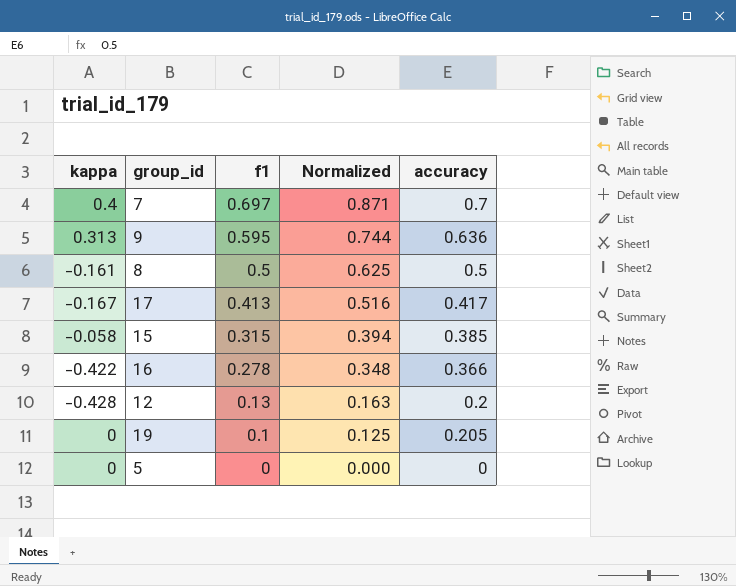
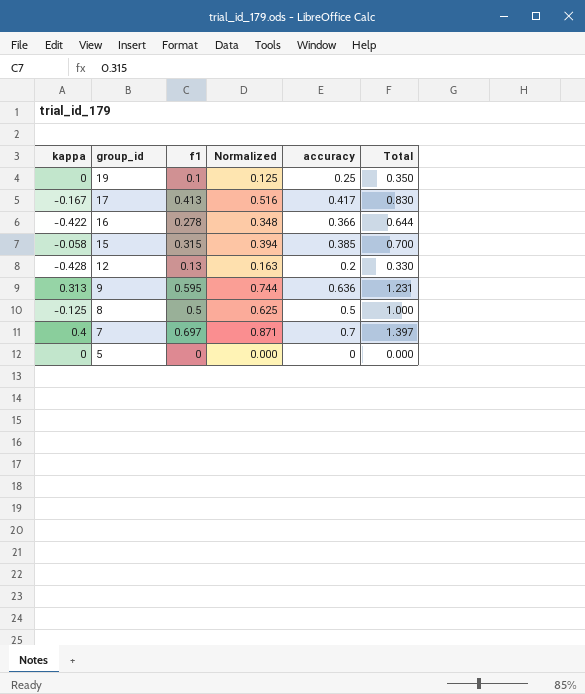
row order: f1 descending -> group_id descending
column Total | formula: none -> [f1] + [accuracy]
19 | accuracy: 0.205 -> 0.25
8 | kappa: -0.161 -> -0.125

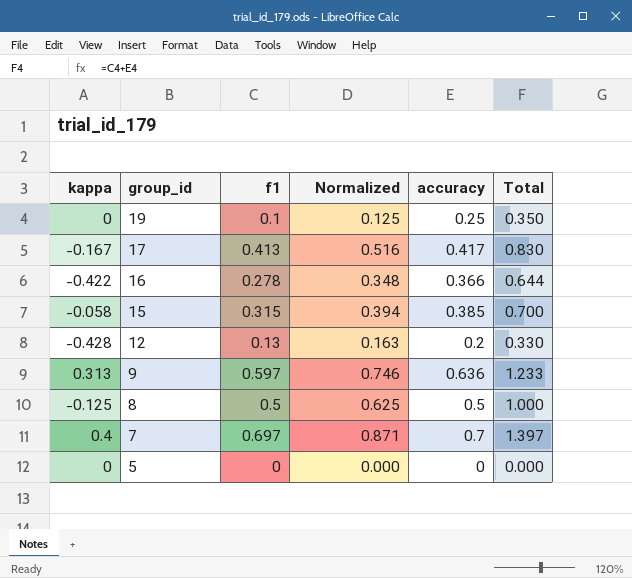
9 | f1: 0.595 -> 0.597
9 | Normalized: 0.744 -> 0.746
9 | Total: 1.231 -> 1.233

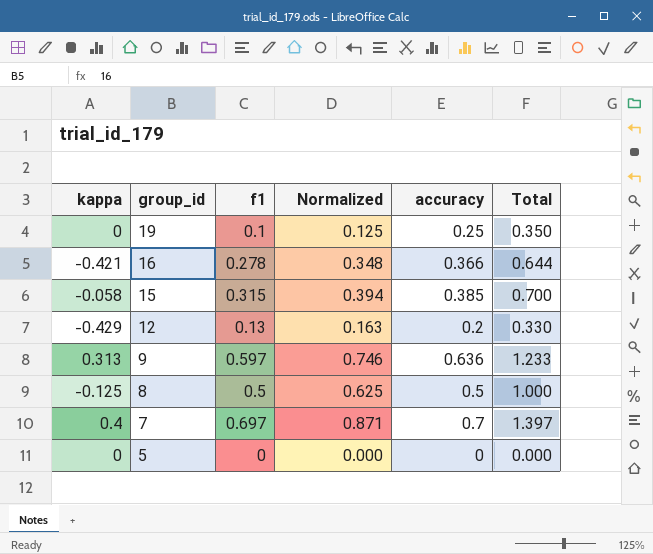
row 17: -0.167 | 0.413 | 0.516 | 0.417 | 0.830 -> none
16 | kappa: -0.422 -> -0.421
12 | kappa: -0.428 -> -0.429

